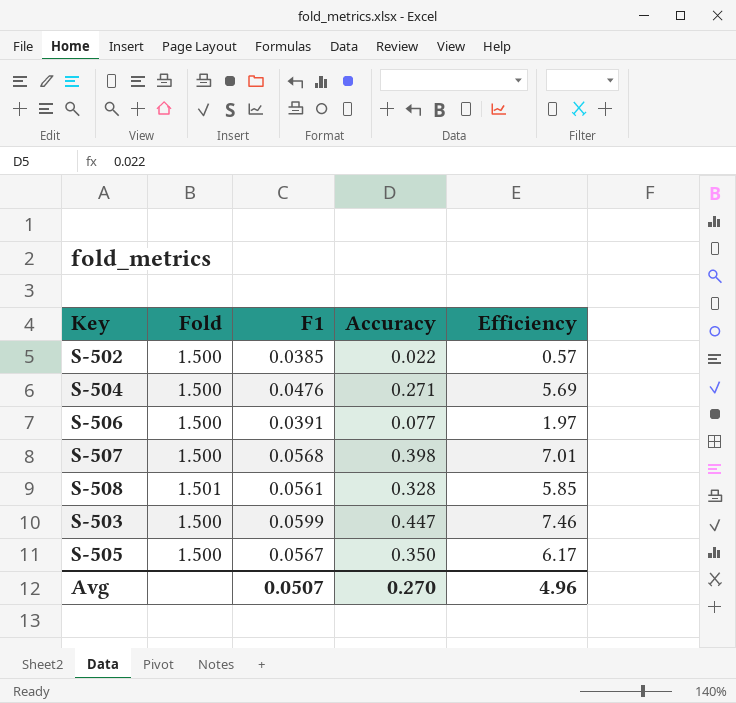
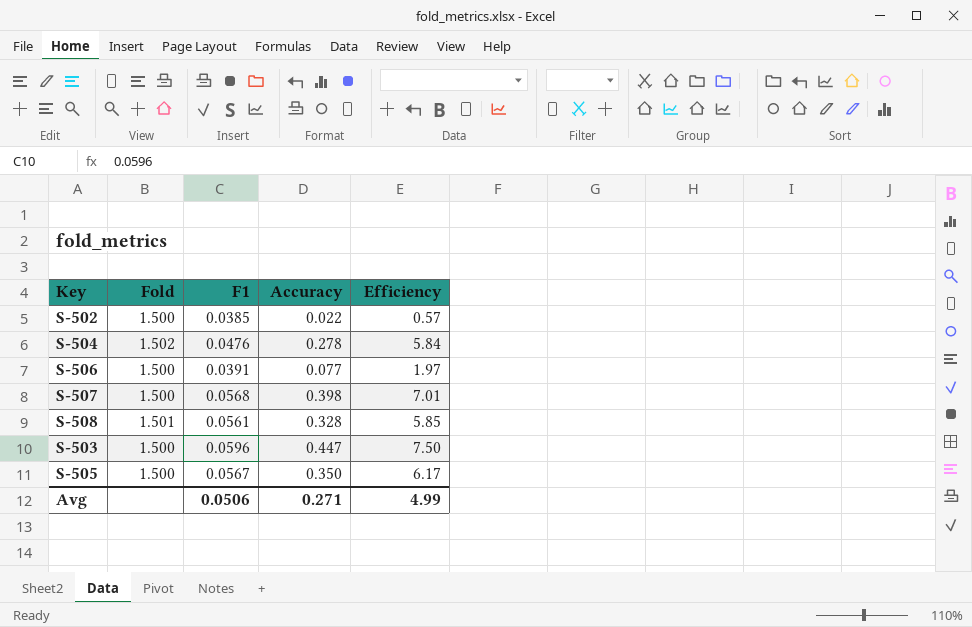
S-504 | Fold: 1.500 -> 1.502
S-504 | Accuracy: 0.271 -> 0.278
S-504 | Efficiency: 5.69 -> 5.84
S-503 | F1: 0.0599 -> 0.0596
S-503 | Efficiency: 7.46 -> 7.50
Avg | F1: 0.0507 -> 0.0506
Avg | Accuracy: 0.270 -> 0.271
Avg | Efficiency: 4.96 -> 4.99

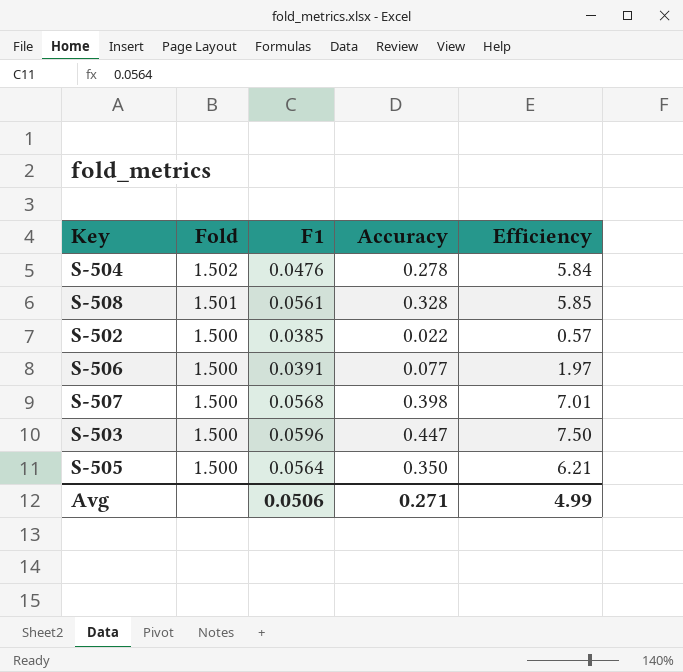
row order: none -> Fold descending
S-505 | F1: 0.0567 -> 0.0564
S-505 | Efficiency: 6.17 -> 6.21

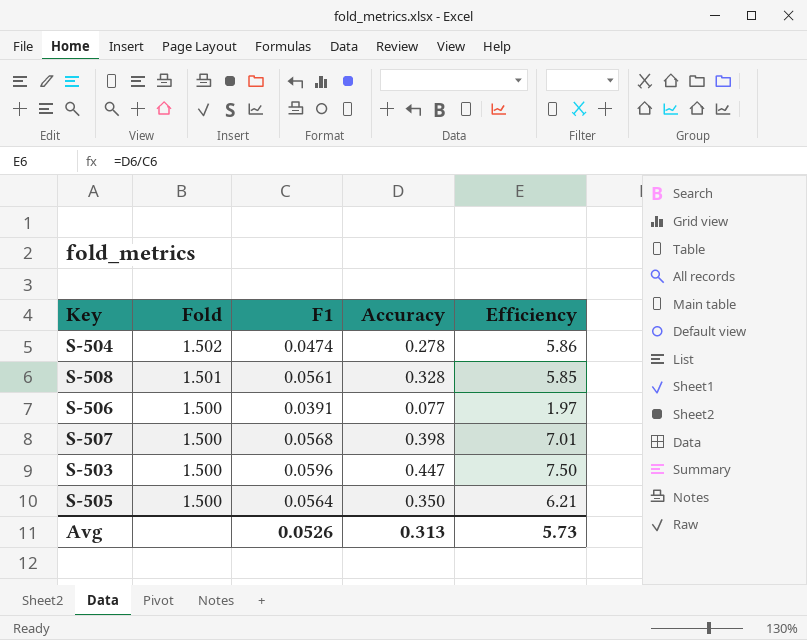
row S-502: 1.500 | 0.0385 | 0.022 | 0.57 -> none
S-504 | F1: 0.0476 -> 0.0474
S-504 | Efficiency: 5.84 -> 5.86
Avg | F1: 0.0506 -> 0.0526
Avg | Accuracy: 0.271 -> 0.313
Avg | Efficiency: 4.99 -> 5.73

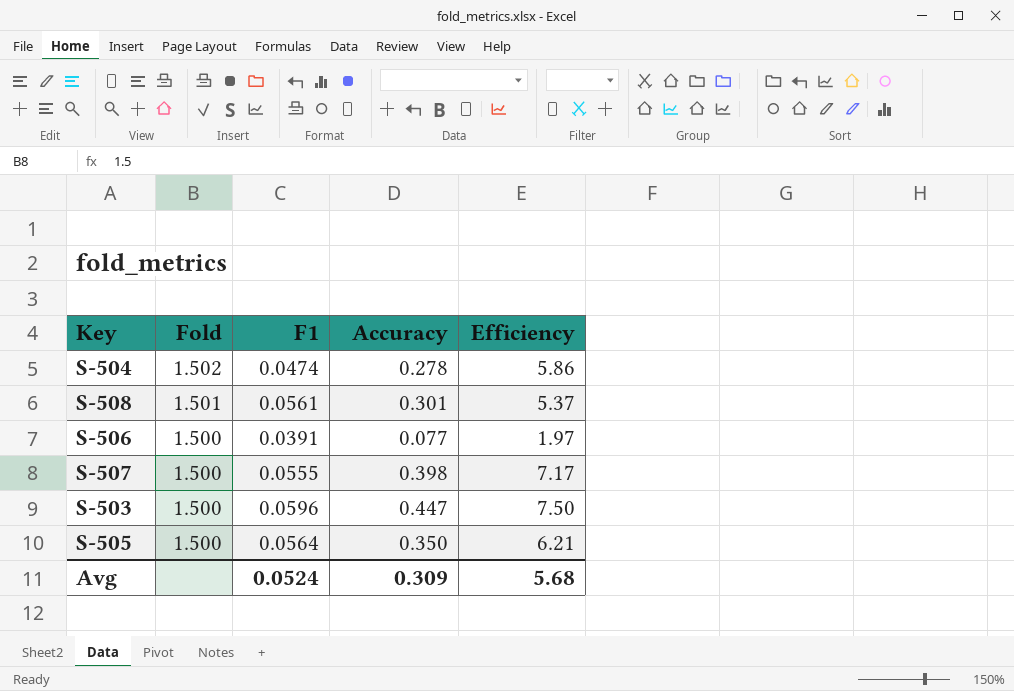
S-508 | Accuracy: 0.328 -> 0.301
S-508 | Efficiency: 5.85 -> 5.37
S-507 | F1: 0.0568 -> 0.0555
S-507 | Efficiency: 7.01 -> 7.17
Avg | F1: 0.0526 -> 0.0524
Avg | Accuracy: 0.313 -> 0.309
Avg | Efficiency: 5.73 -> 5.68

